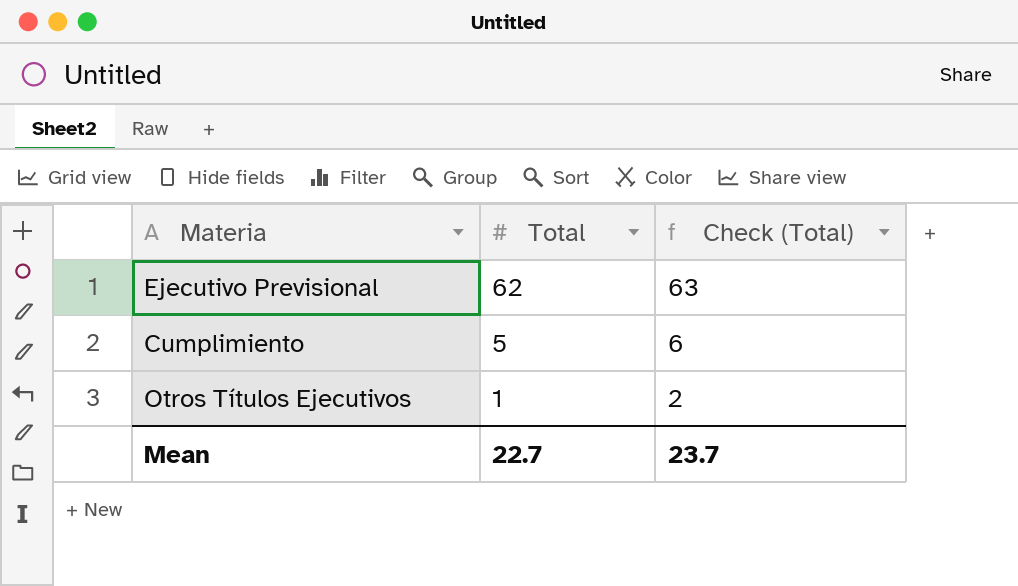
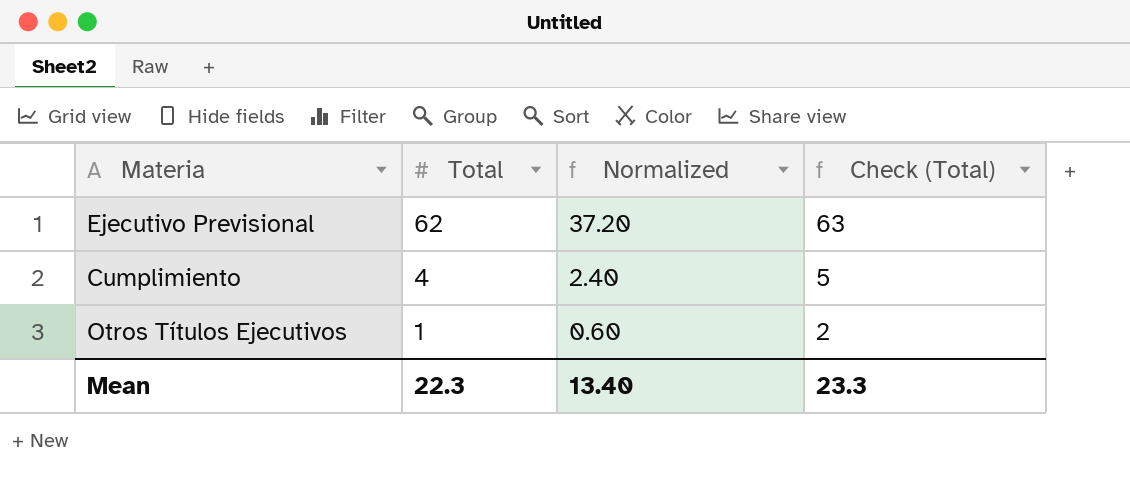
column Normalized | formula: none -> [Total] * 0.6
Cumplimiento | Total: 5 -> 4
Cumplimiento | Check (Total): 6 -> 5
Mean | Total: 22.7 -> 22.3
Mean | Check (Total): 23.7 -> 23.3

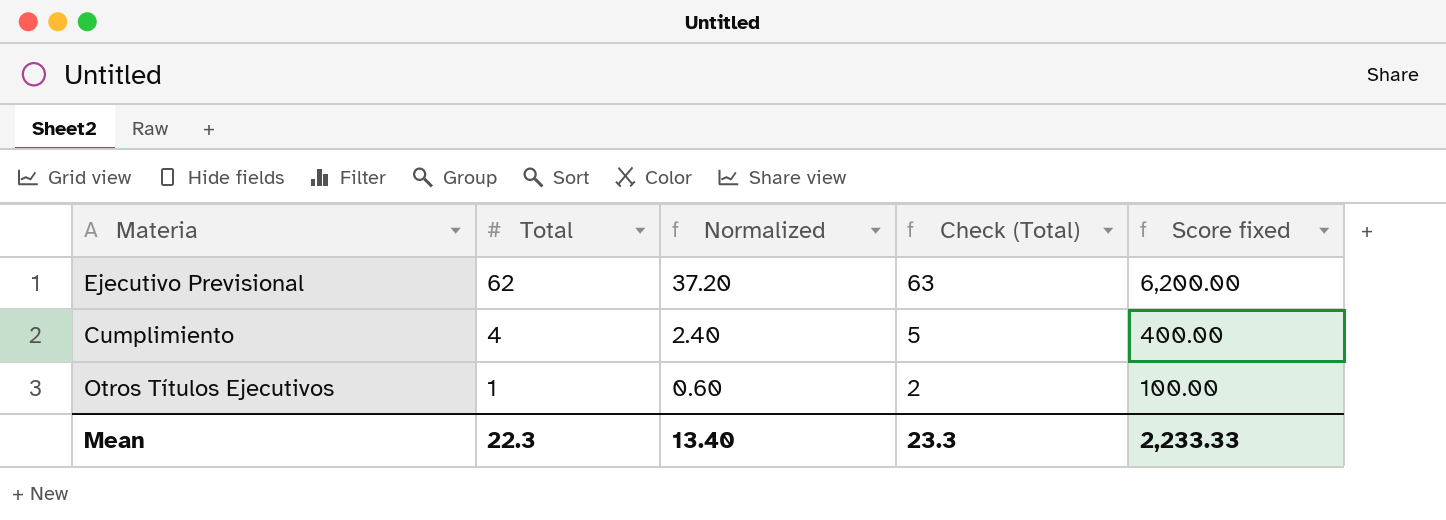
column Score fixed | formula: none -> [Total] * 100

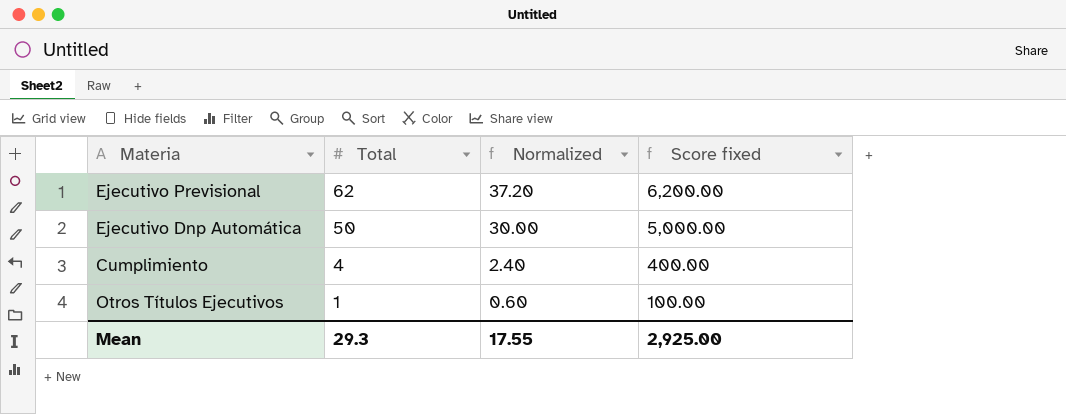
column Check (Total) | formula: [Total] + 1 -> none
row Ejecutivo Dnp Automática: none -> 50 | 30.00 | 5,000.00
Mean | Total: 22.3 -> 29.3
Mean | Normalized: 13.40 -> 17.55
Mean | Score fixed: 2,233.33 -> 2,925.00

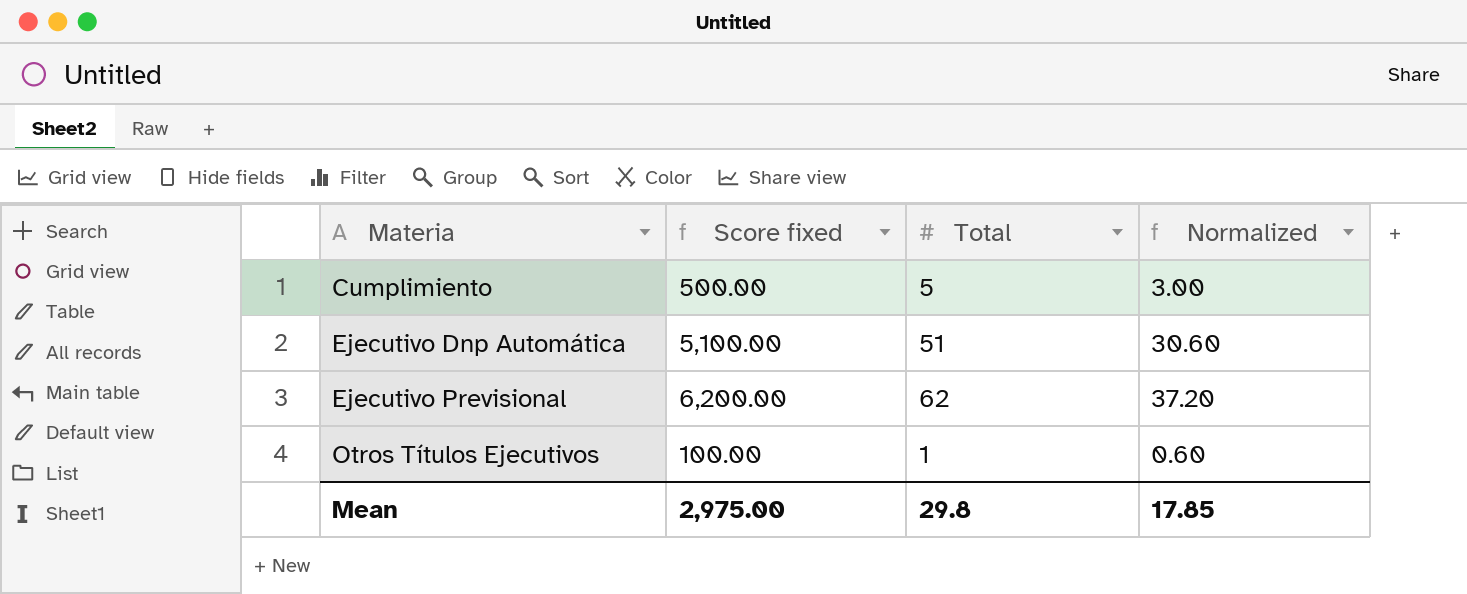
row order: Total descending -> Materia ascending
column Score fixed | position: 4 -> 2
Cumplimiento | Score fixed: 400.00 -> 500.00
Cumplimiento | Total: 4 -> 5
Cumplimiento | Normalized: 2.40 -> 3.00
Ejecutivo Dnp Automática | Score fixed: 5,000.00 -> 5,100.00
Ejecutivo Dnp Automática | Total: 50 -> 51
Ejecutivo Dnp Automática | Normalized: 30.00 -> 30.60
Mean | Score fixed: 2,925.00 -> 2,975.00
Mean | Total: 29.3 -> 29.8
Mean | Normalized: 17.55 -> 17.85

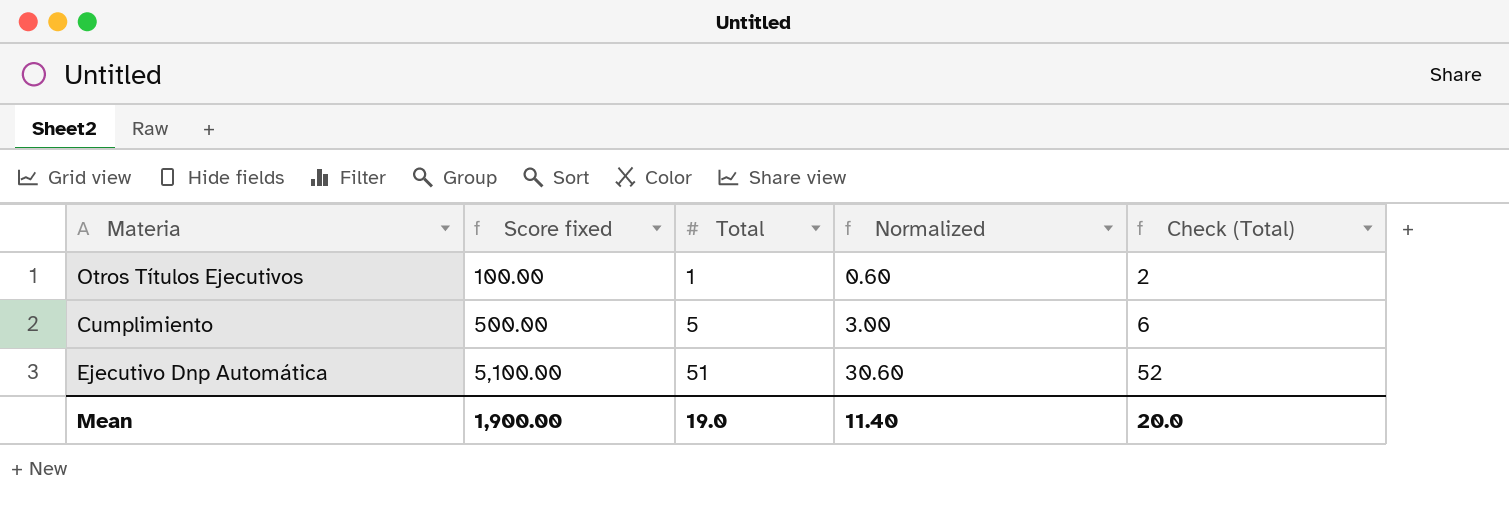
row order: Materia ascending -> Score fixed ascending
column Check (Total) | formula: none -> [Total] + 1
row Ejecutivo Previsional: 6,200.00 | 62 | 37.20 -> none
Mean | Score fixed: 2,975.00 -> 1,900.00
Mean | Total: 29.8 -> 19.0
Mean | Normalized: 17.85 -> 11.40

